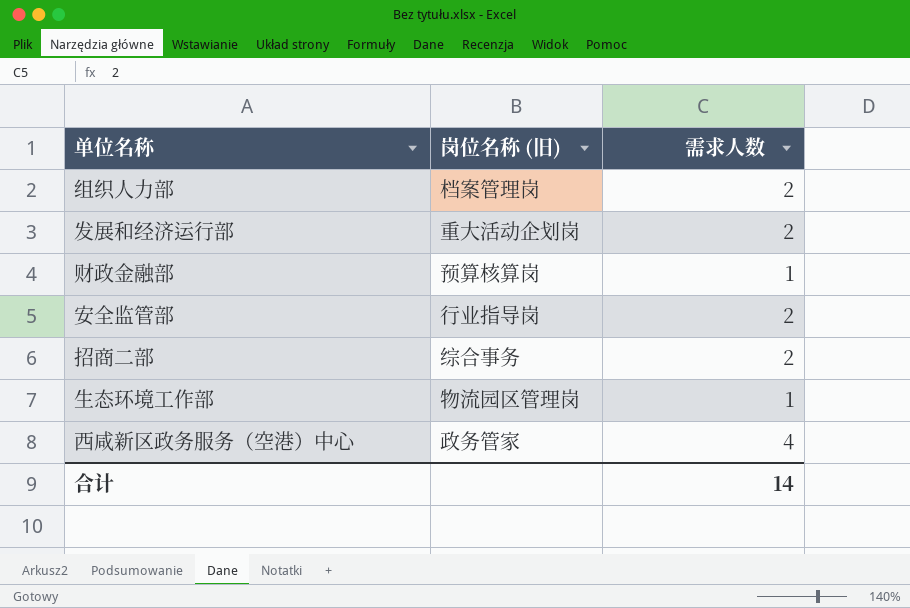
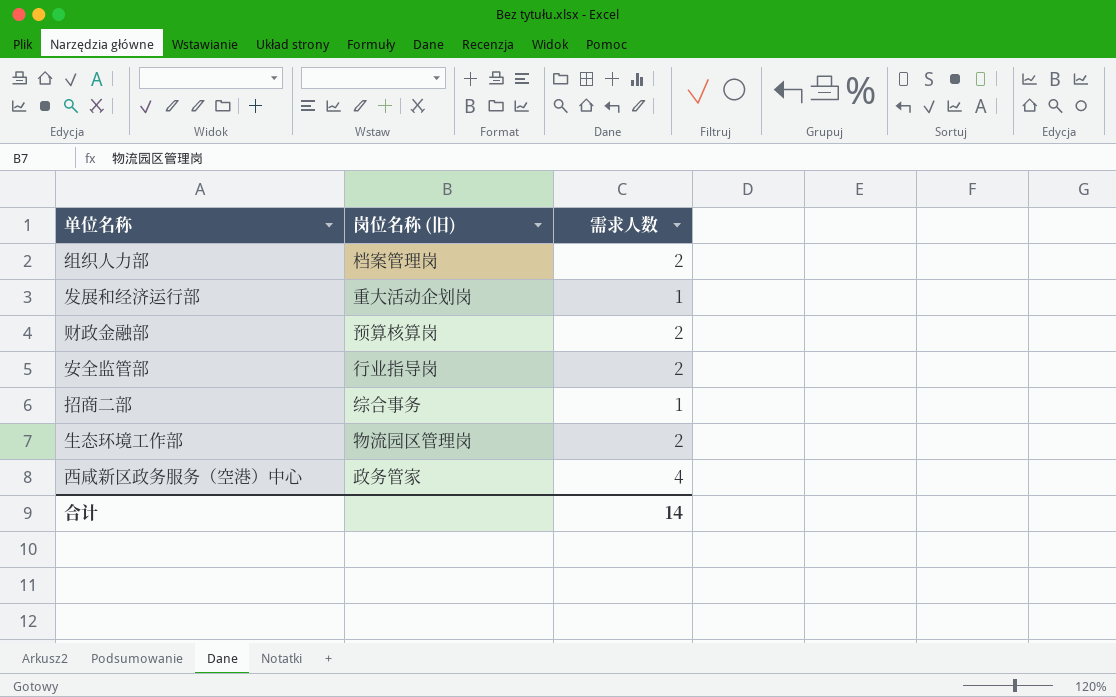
发展和经济运行部 | 需求人数: 2 -> 1
财政金融部 | 需求人数: 1 -> 2
招商二部 | 需求人数: 2 -> 1
生态环境工作部 | 需求人数: 1 -> 2

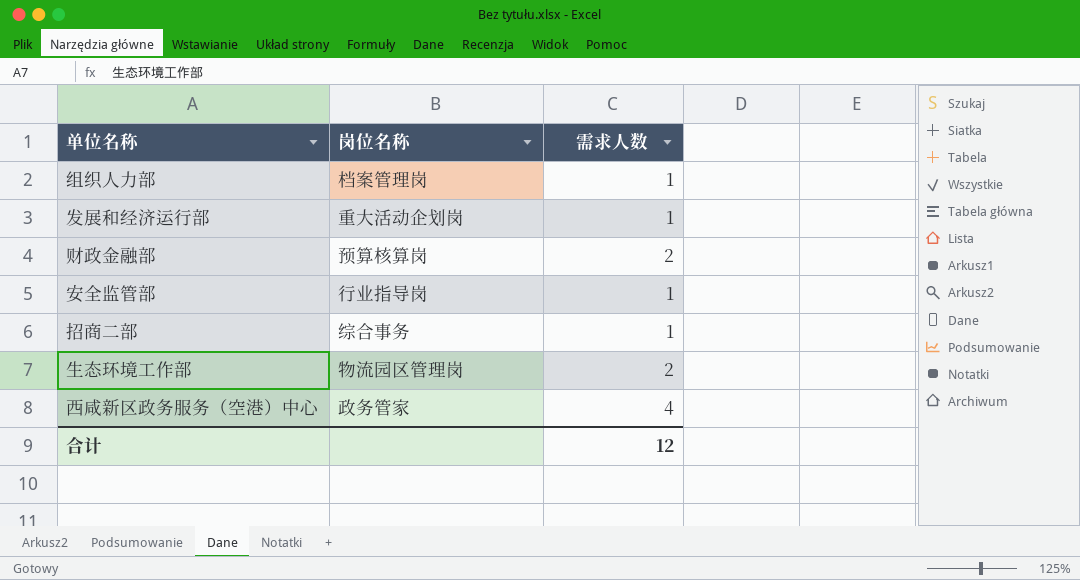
column name: 岗位名称 (旧) -> 岗位名称
组织人力部 | 需求人数: 2 -> 1
安全监管部 | 需求人数: 2 -> 1
合计 | 需求人数: 14 -> 12

